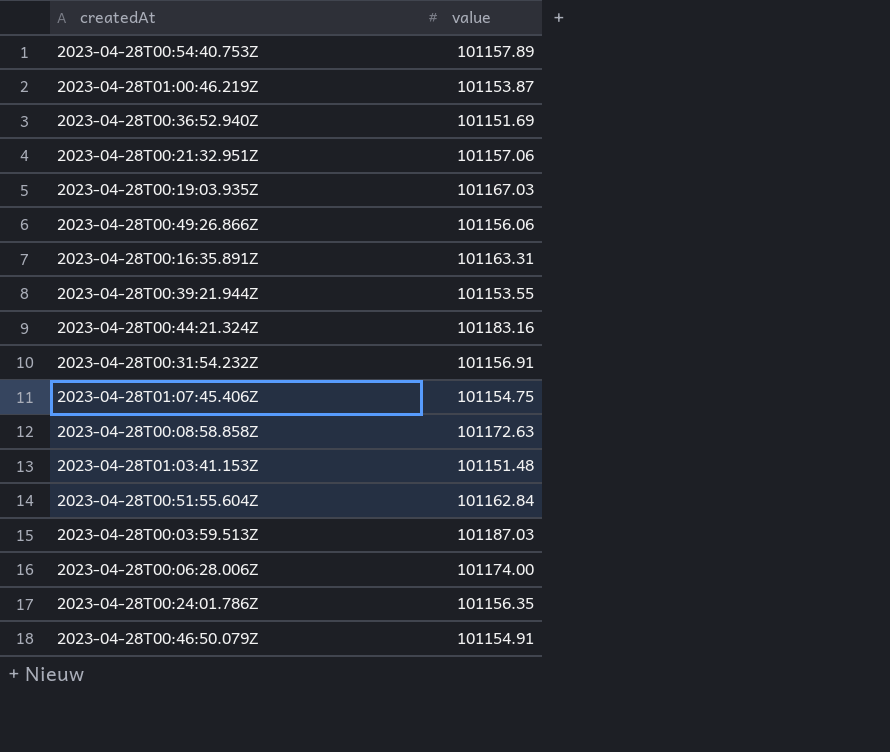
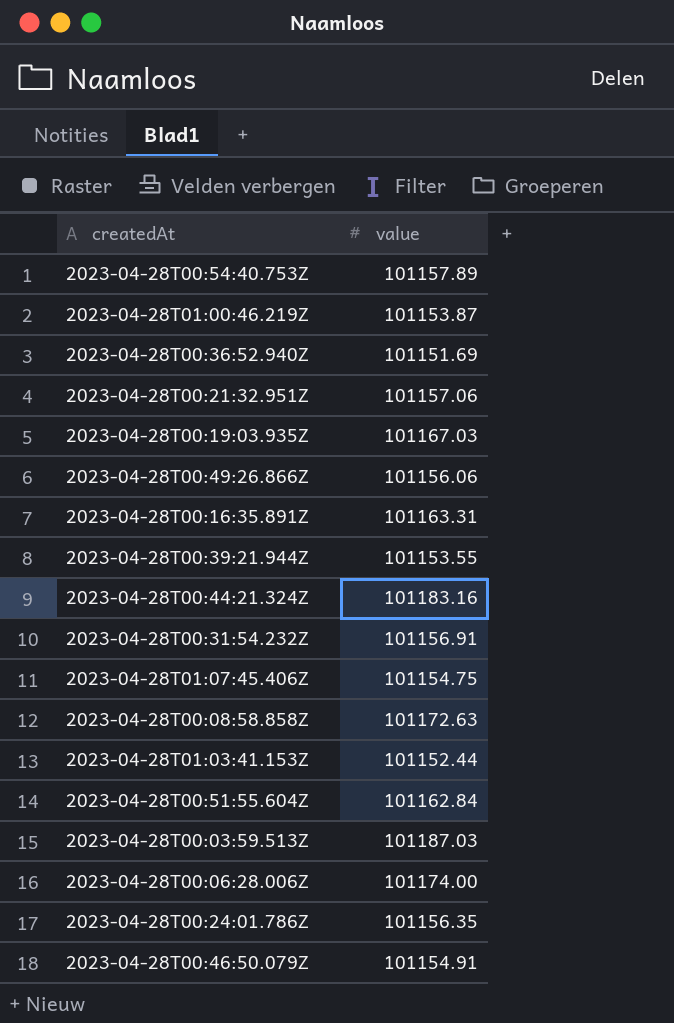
2023-04-28T01:03:41.153Z | value: 101151.48 -> 101152.44

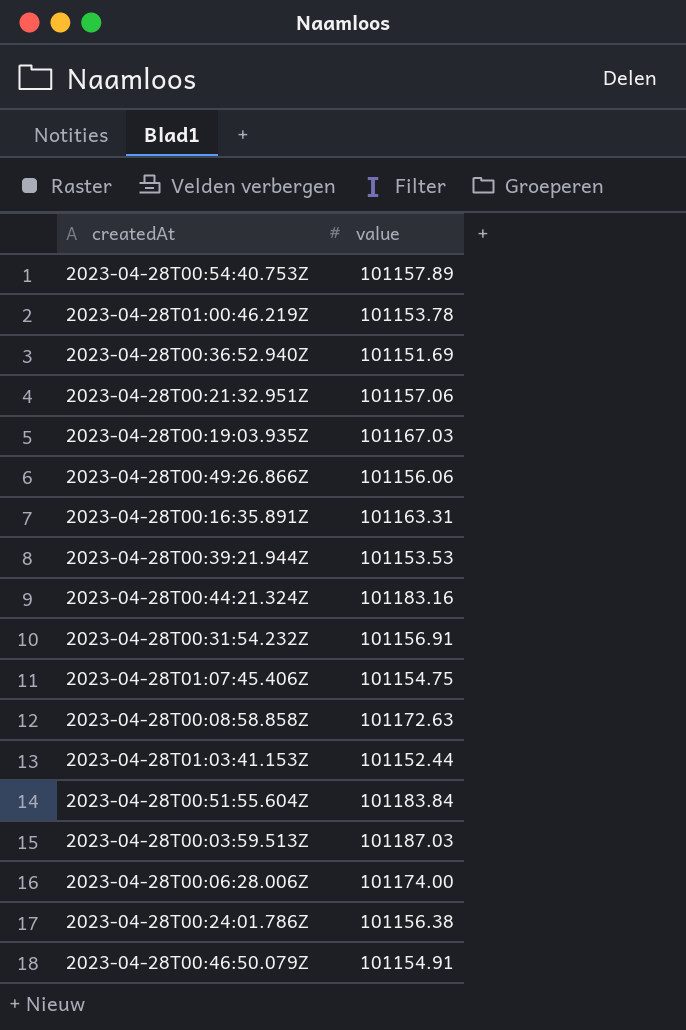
2023-04-28T01:00:46.219Z | value: 101153.87 -> 101153.78
2023-04-28T00:39:21.944Z | value: 101153.55 -> 101153.53
2023-04-28T00:51:55.604Z | value: 101162.84 -> 101183.84
2023-04-28T00:24:01.786Z | value: 101156.35 -> 101156.38

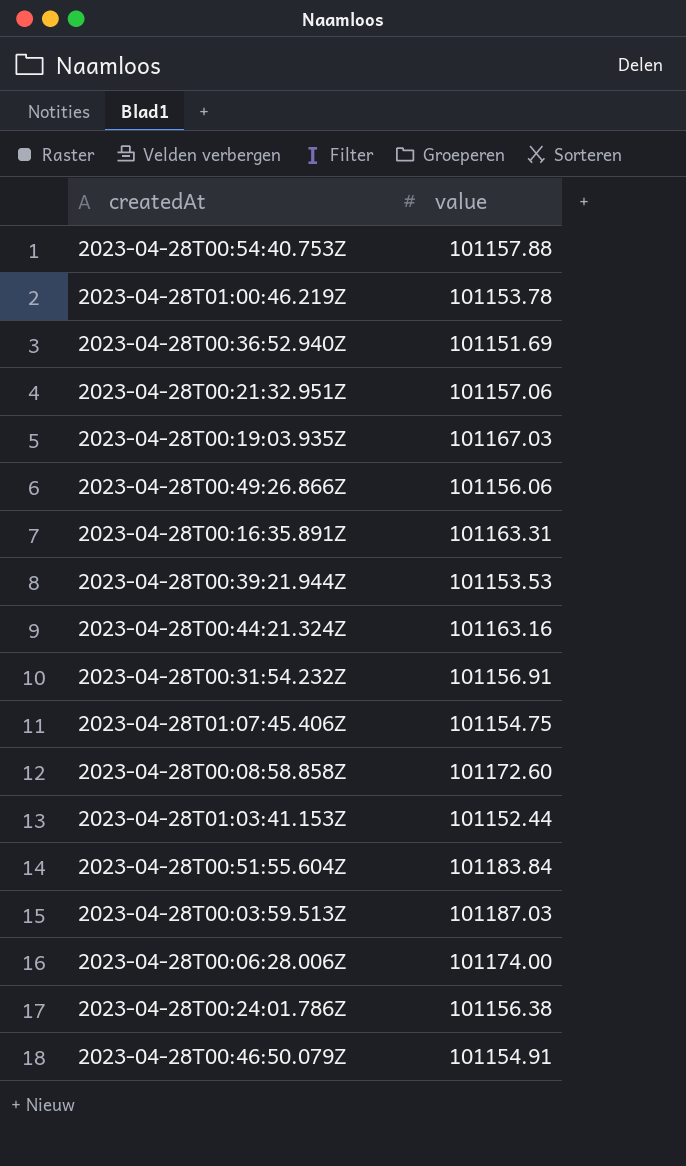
2023-04-28T00:54:40.753Z | value: 101157.89 -> 101157.88
2023-04-28T00:44:21.324Z | value: 101183.16 -> 101163.16
2023-04-28T00:08:58.858Z | value: 101172.63 -> 101172.60

